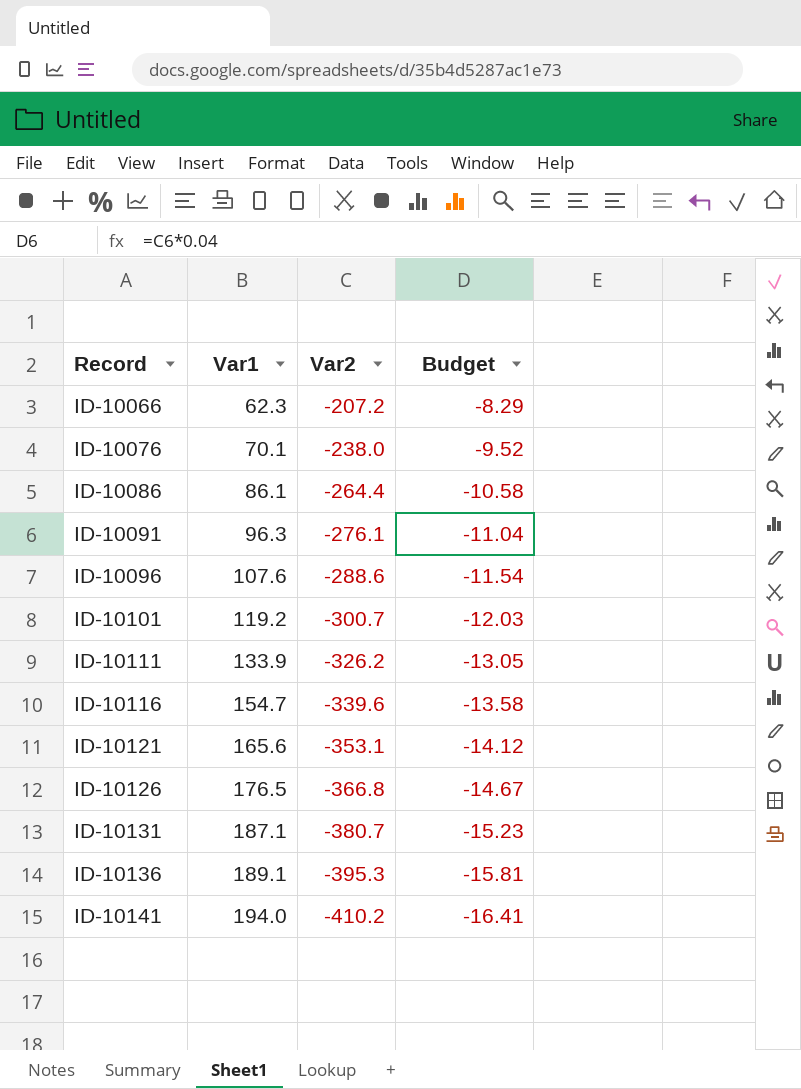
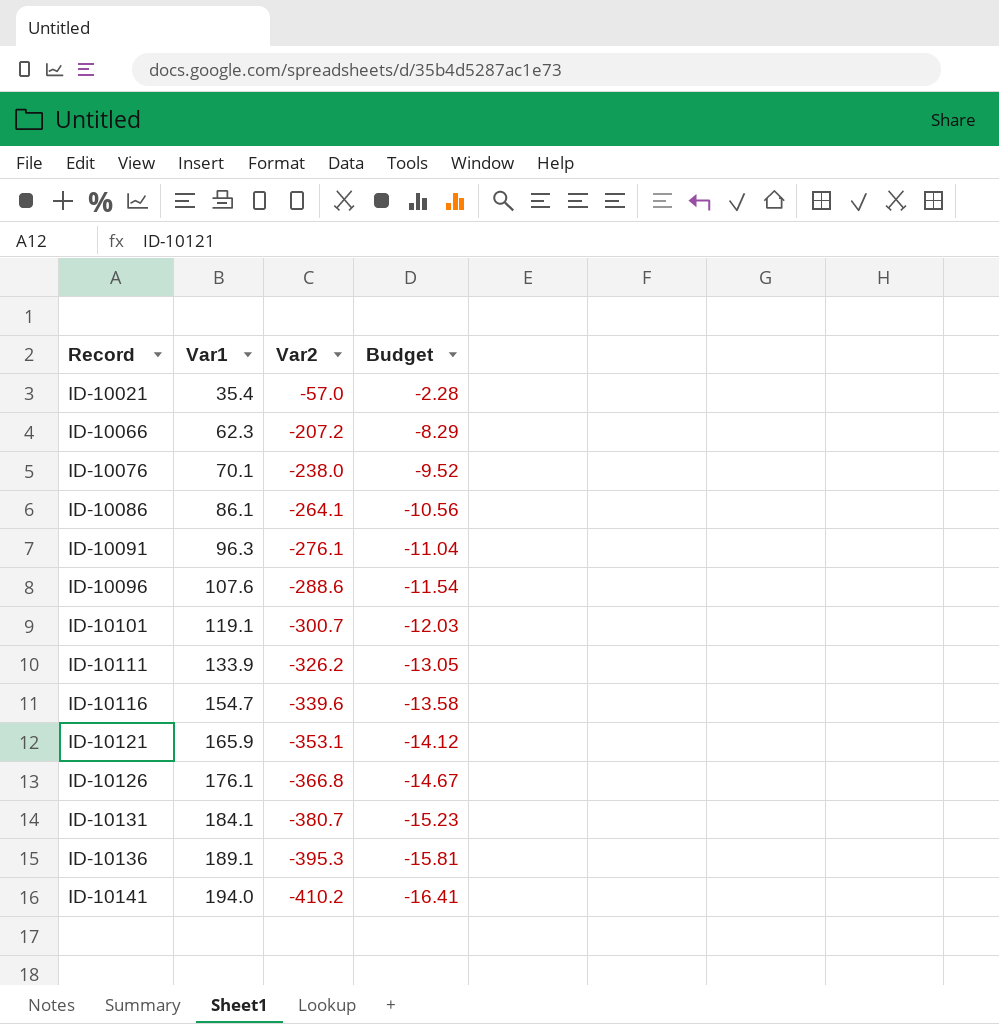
row ID-10021: none -> 35.4 | -57.0 | -2.28
ID-10086 | Var2: -264.4 -> -264.1
ID-10086 | Budget: -10.58 -> -10.56
ID-10101 | Var1: 119.2 -> 119.1
ID-10121 | Var1: 165.6 -> 165.9
ID-10126 | Var1: 176.5 -> 176.1
ID-10131 | Var1: 187.1 -> 184.1

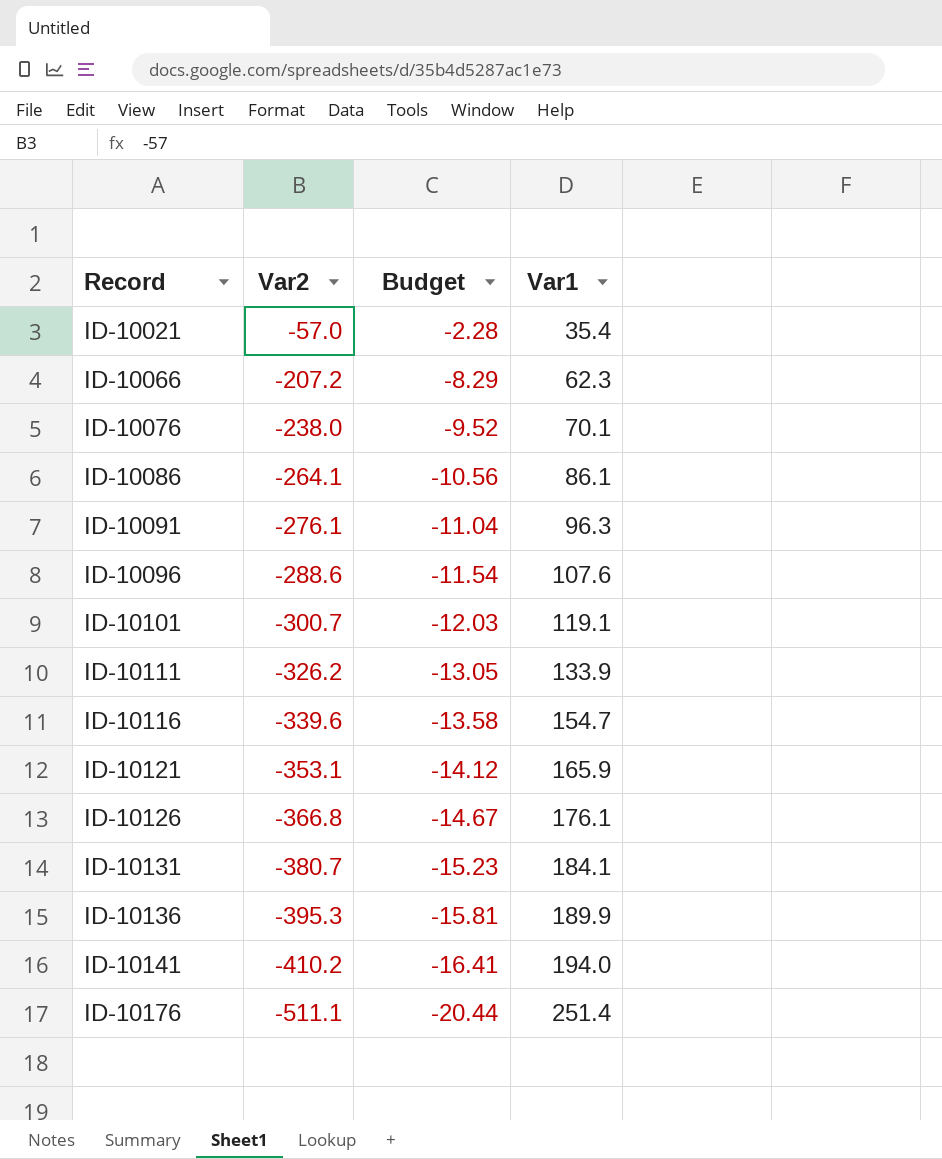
column Var1 | position: 2 -> 4
ID-10136 | Var1: 189.1 -> 189.9
row ID-10176: none -> -511.1 | -20.44 | 251.4

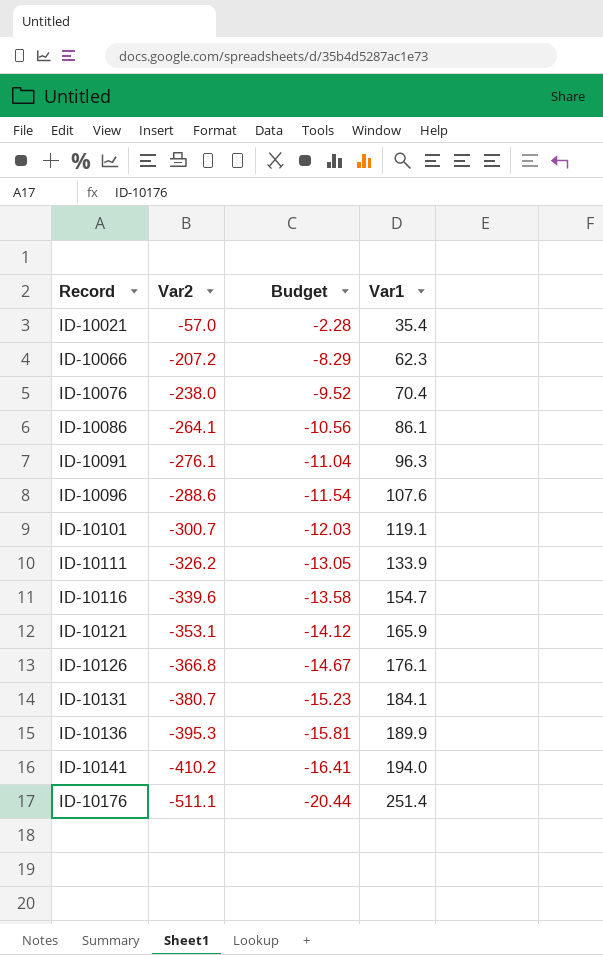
ID-10076 | Var1: 70.1 -> 70.4

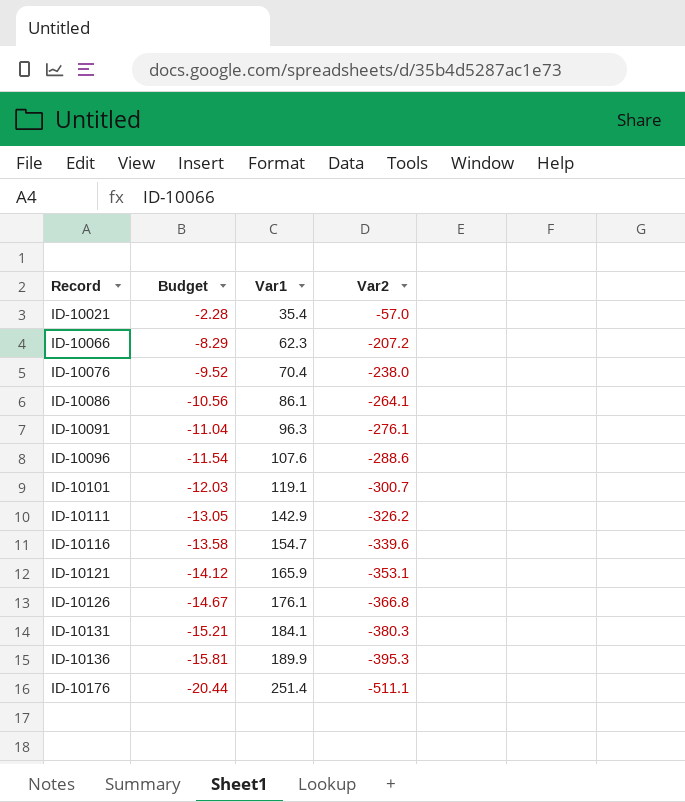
column Var2 | position: 2 -> 4
row ID-10141: -410.2 | -16.41 | 194.0 -> none
ID-10111 | Var1: 133.9 -> 142.9
ID-10131 | Budget: -15.23 -> -15.21
ID-10131 | Var2: -380.7 -> -380.3

